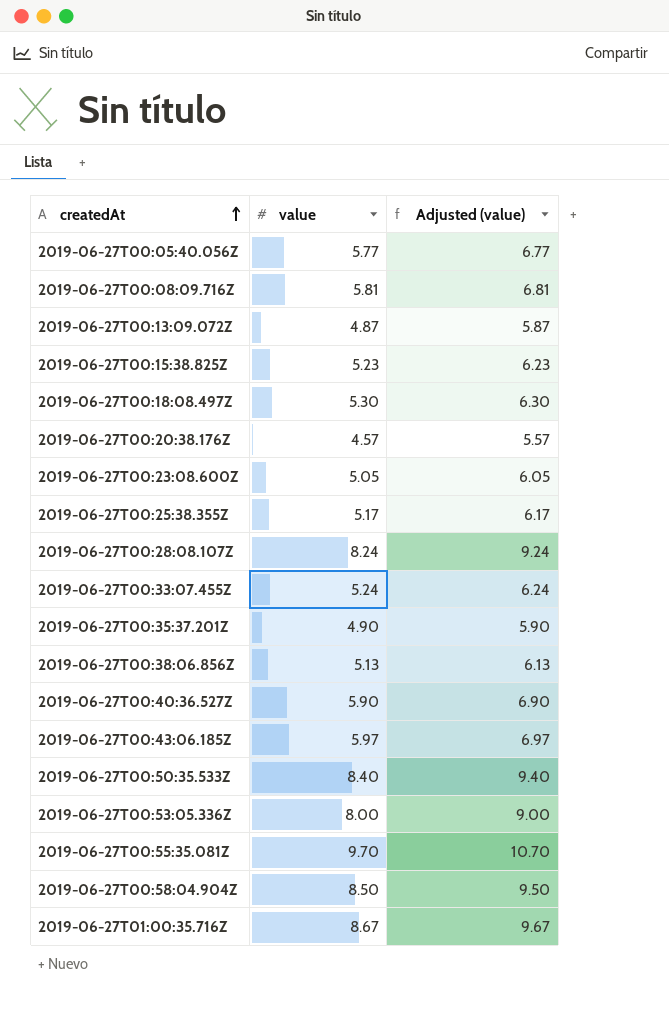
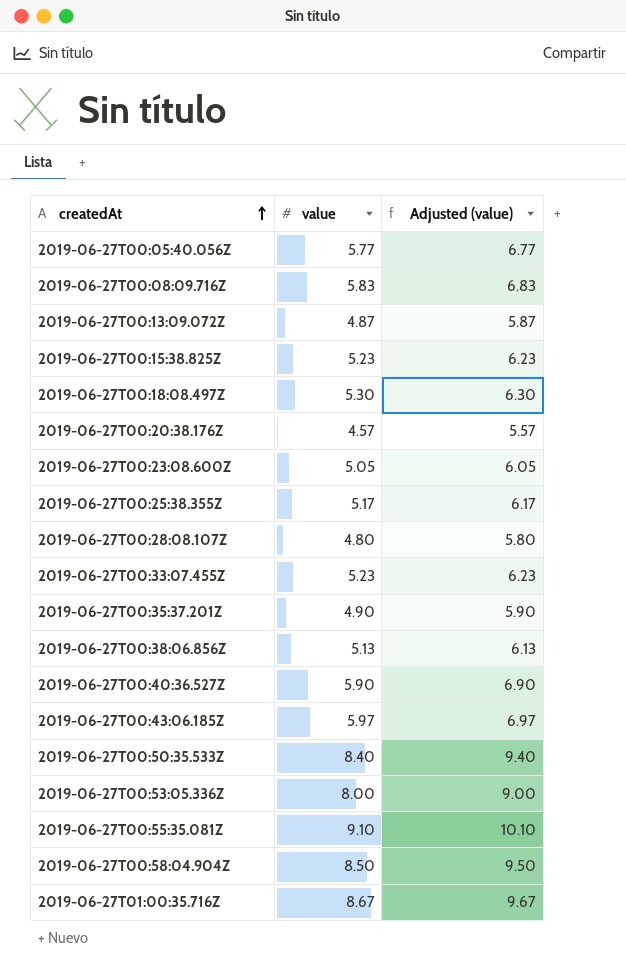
2019-06-27T00:08:09.716Z | value: 5.81 -> 5.83
2019-06-27T00:08:09.716Z | Adjusted (value): 6.81 -> 6.83
2019-06-27T00:28:08.107Z | value: 8.24 -> 4.80
2019-06-27T00:28:08.107Z | Adjusted (value): 9.24 -> 5.80
2019-06-27T00:33:07.455Z | value: 5.24 -> 5.23
2019-06-27T00:33:07.455Z | Adjusted (value): 6.24 -> 6.23
2019-06-27T00:55:35.081Z | value: 9.70 -> 9.10
2019-06-27T00:55:35.081Z | Adjusted (value): 10.70 -> 10.10

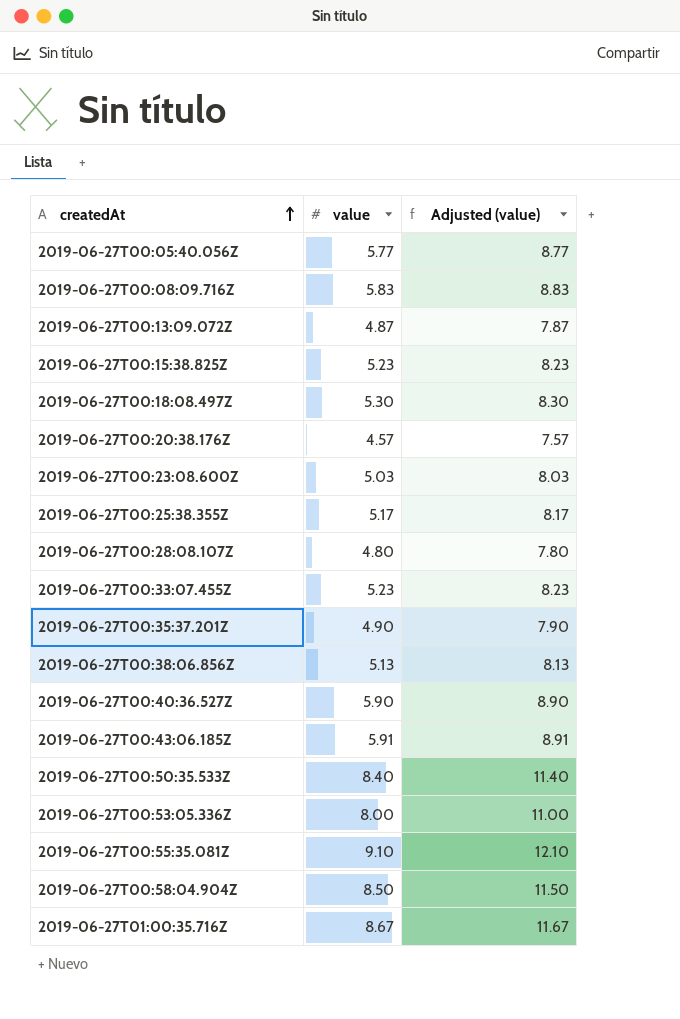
column Adjusted (value) | formula: [value] + 1 -> [value] + 3
2019-06-27T00:23:08.600Z | value: 5.05 -> 5.03
2019-06-27T00:43:06.185Z | value: 5.97 -> 5.91

